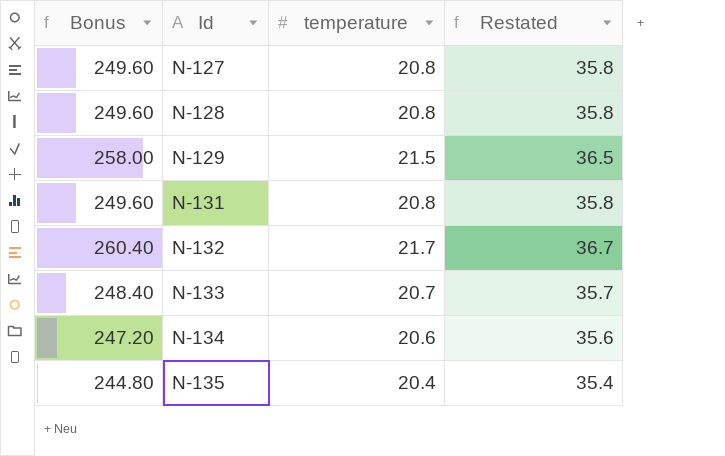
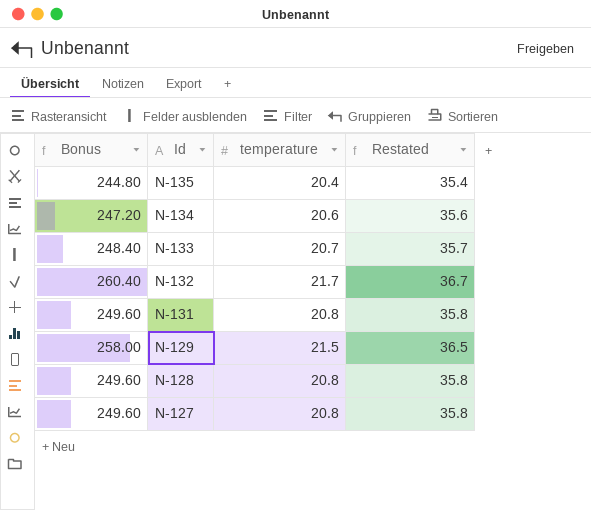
row order: Id ascending -> Id descending

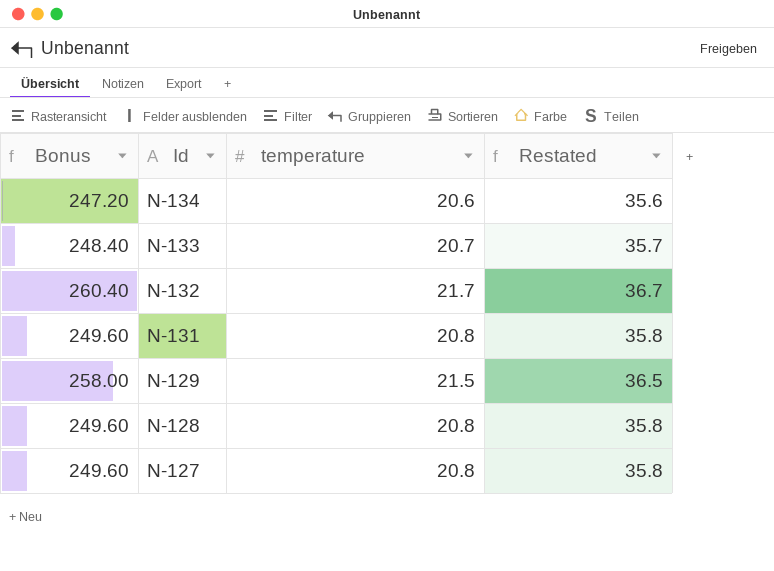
row N-135: 244.80 | 20.4 | 35.4 -> none

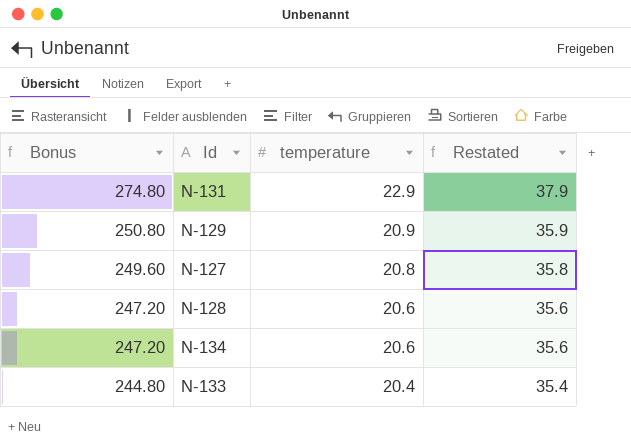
row order: Id descending -> Bonus descending
row N-132: 260.40 | 21.7 | 36.7 -> none
N-131 | Bonus: 249.60 -> 274.80
N-131 | temperature: 20.8 -> 22.9
N-131 | Restated: 35.8 -> 37.9
N-129 | Bonus: 258.00 -> 250.80
N-129 | temperature: 21.5 -> 20.9
N-129 | Restated: 36.5 -> 35.9
N-128 | Bonus: 249.60 -> 247.20
N-128 | temperature: 20.8 -> 20.6
N-128 | Restated: 35.8 -> 35.6
N-133 | Bonus: 248.40 -> 244.80
N-133 | temperature: 20.7 -> 20.4
N-133 | Restated: 35.7 -> 35.4

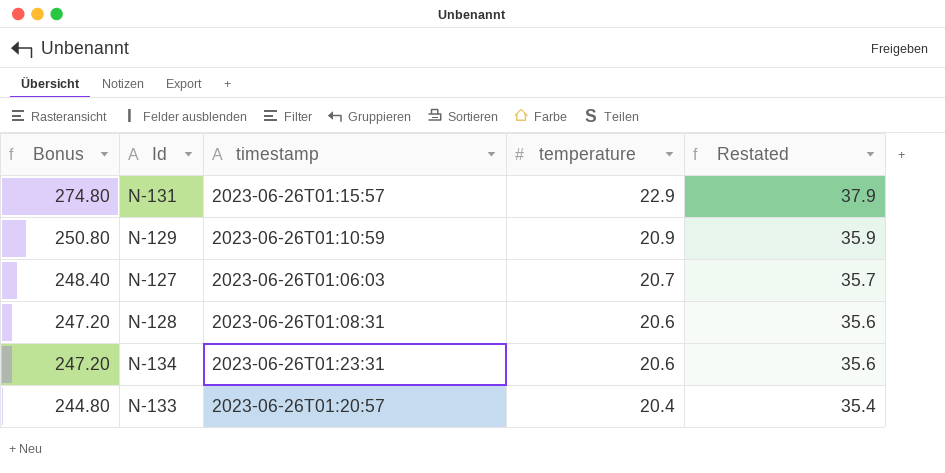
column timestamp | position: none -> 3
N-127 | Bonus: 249.60 -> 248.40
N-127 | temperature: 20.8 -> 20.7
N-127 | Restated: 35.8 -> 35.7

